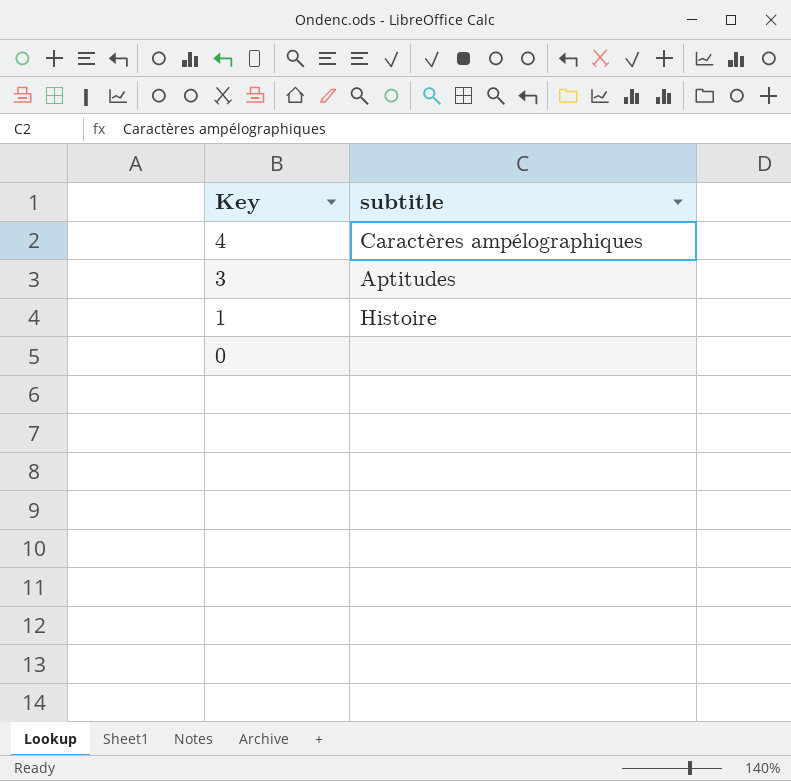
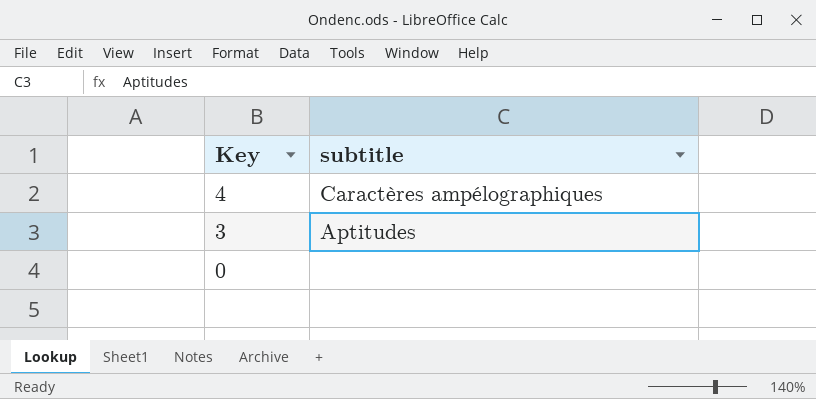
row 1: Histoire -> none

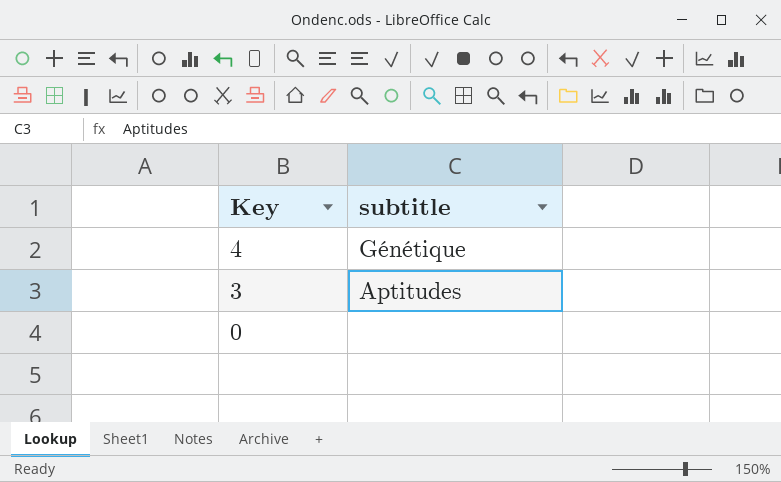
4 | subtitle: Caractères ampélographiques -> Génétique

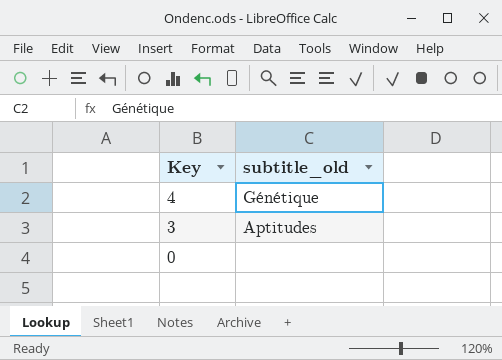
column name: subtitle -> subtitle_old

